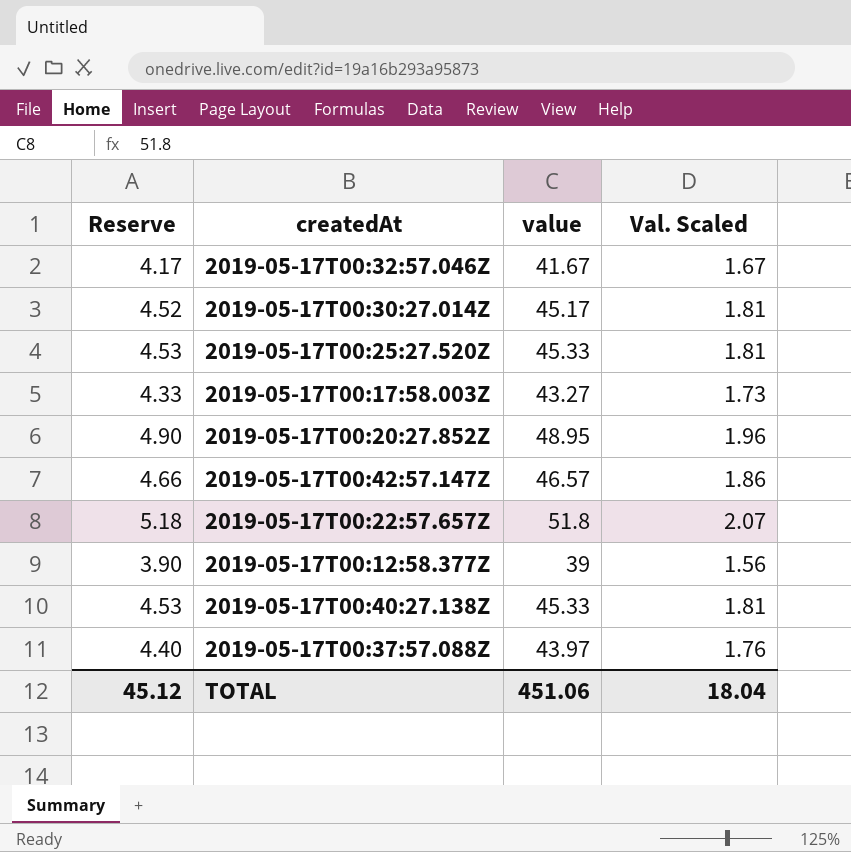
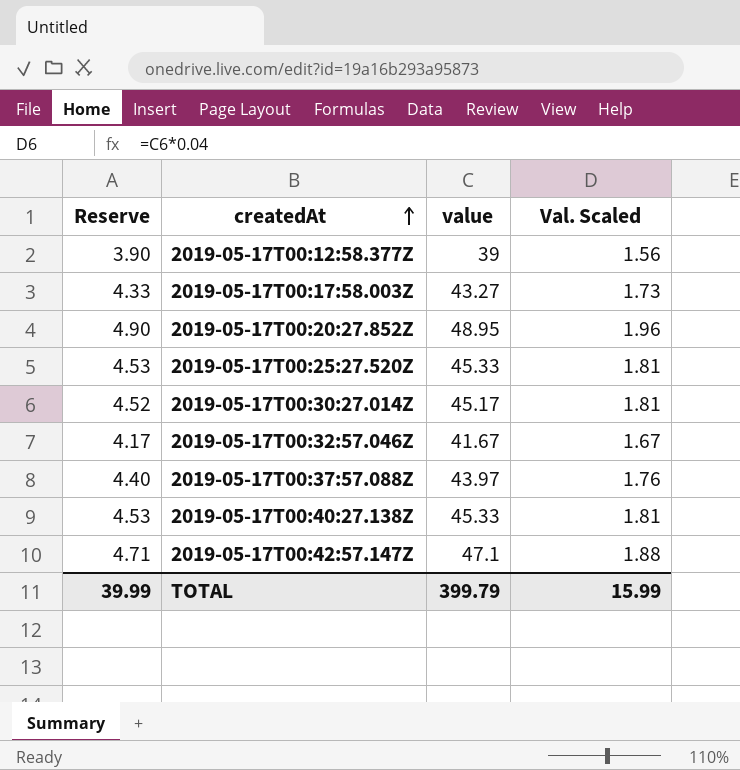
row order: none -> createdAt ascending
row 2019-05-17T00:22:57.657Z: 5.18 | 51.8 | 2.07 -> none
2019-05-17T00:42:57.147Z | Reserve: 4.66 -> 4.71
2019-05-17T00:42:57.147Z | value: 46.57 -> 47.1
2019-05-17T00:42:57.147Z | Val. Scaled: 1.86 -> 1.88
TOTAL | Reserve: 45.12 -> 39.99
TOTAL | value: 451.06 -> 399.79
TOTAL | Val. Scaled: 18.04 -> 15.99

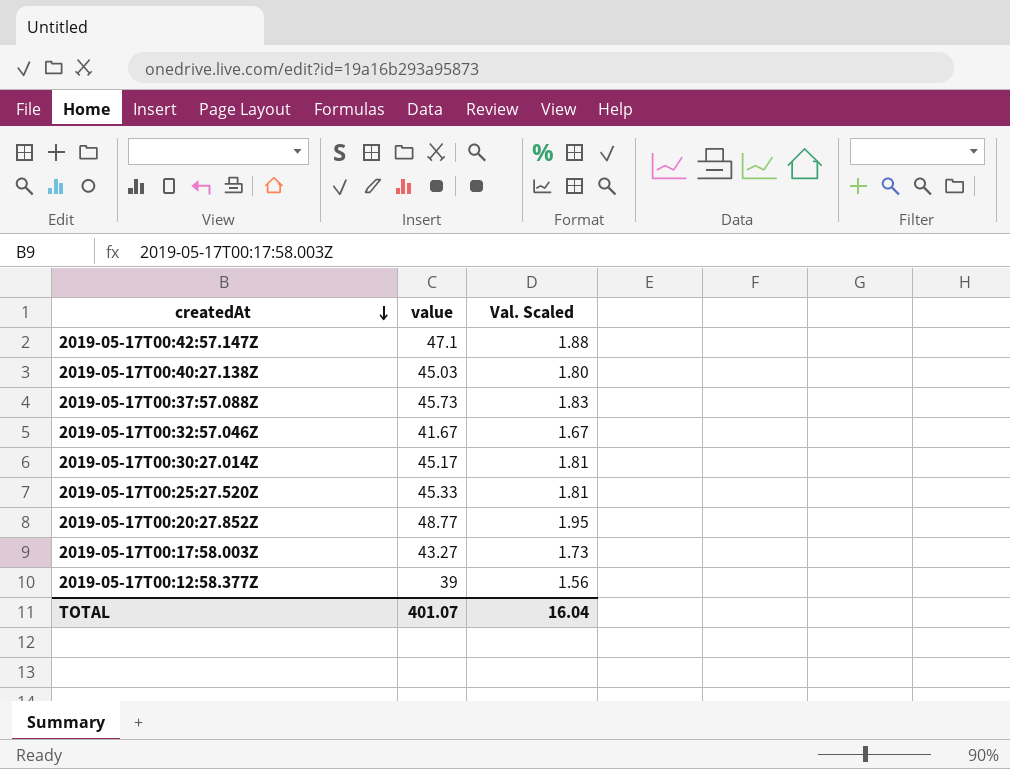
row order: createdAt ascending -> createdAt descending
column Reserve | formula: [value] * 0.1 -> none
2019-05-17T00:40:27.138Z | value: 45.33 -> 45.03
2019-05-17T00:40:27.138Z | Val. Scaled: 1.81 -> 1.80
2019-05-17T00:37:57.088Z | value: 43.97 -> 45.73
2019-05-17T00:37:57.088Z | Val. Scaled: 1.76 -> 1.83
2019-05-17T00:20:27.852Z | value: 48.95 -> 48.77
2019-05-17T00:20:27.852Z | Val. Scaled: 1.96 -> 1.95
TOTAL | value: 399.79 -> 401.07
TOTAL | Val. Scaled: 15.99 -> 16.04

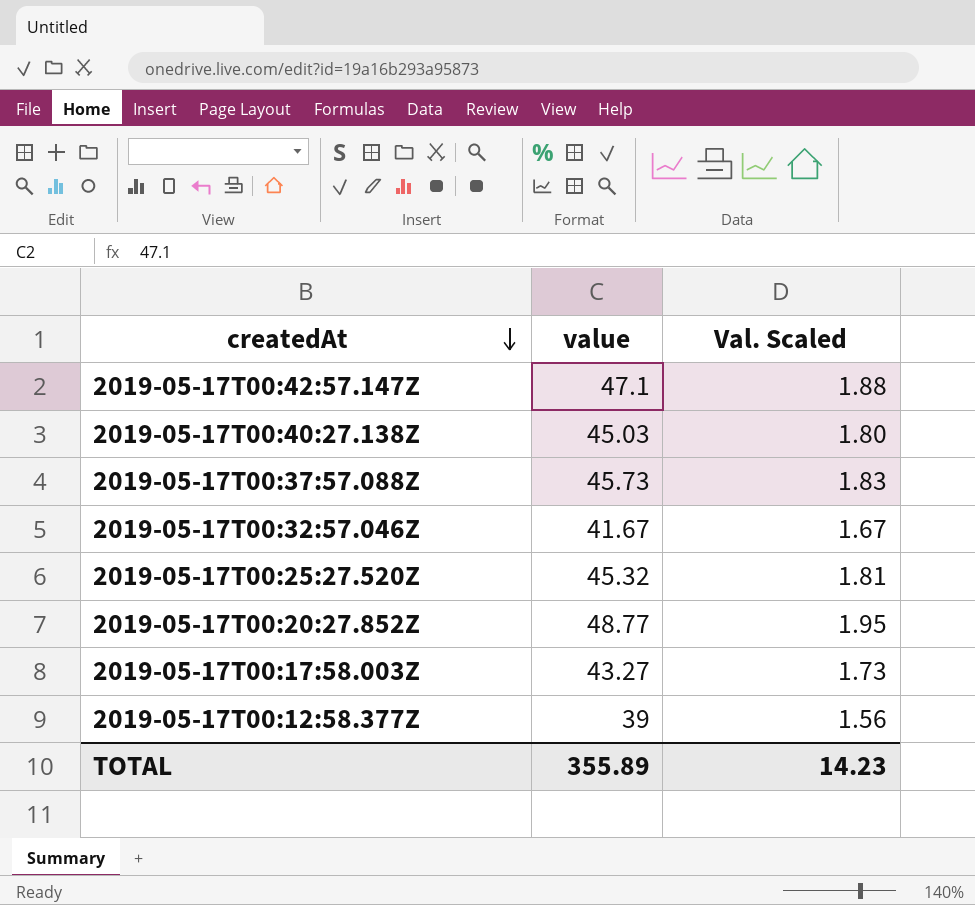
row 2019-05-17T00:30:27.014Z: 45.17 | 1.81 -> none
2019-05-17T00:25:27.520Z | value: 45.33 -> 45.32
TOTAL | value: 401.07 -> 355.89
TOTAL | Val. Scaled: 16.04 -> 14.23

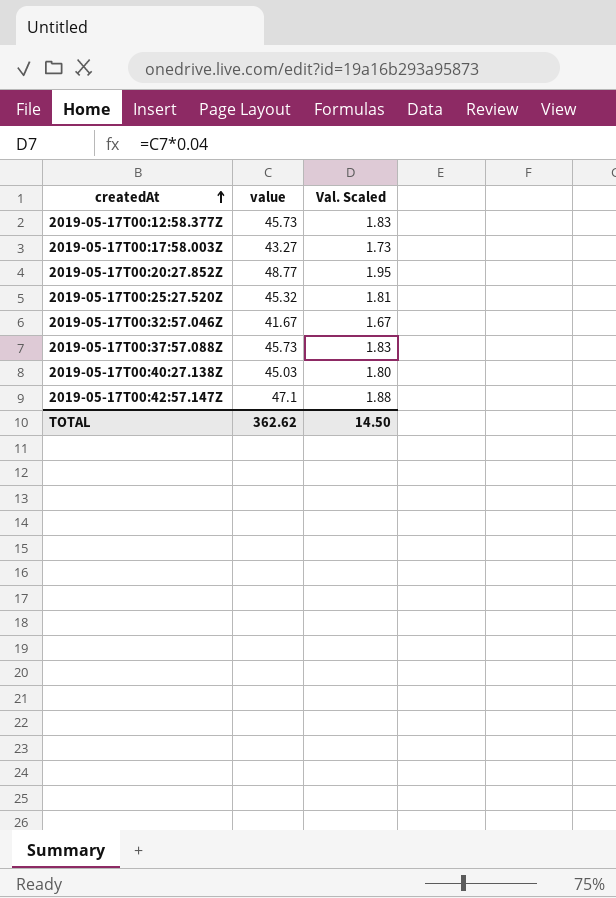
row order: createdAt descending -> createdAt ascending
2019-05-17T00:12:58.377Z | value: 39 -> 45.73
2019-05-17T00:12:58.377Z | Val. Scaled: 1.56 -> 1.83
TOTAL | value: 355.89 -> 362.62
TOTAL | Val. Scaled: 14.23 -> 14.50

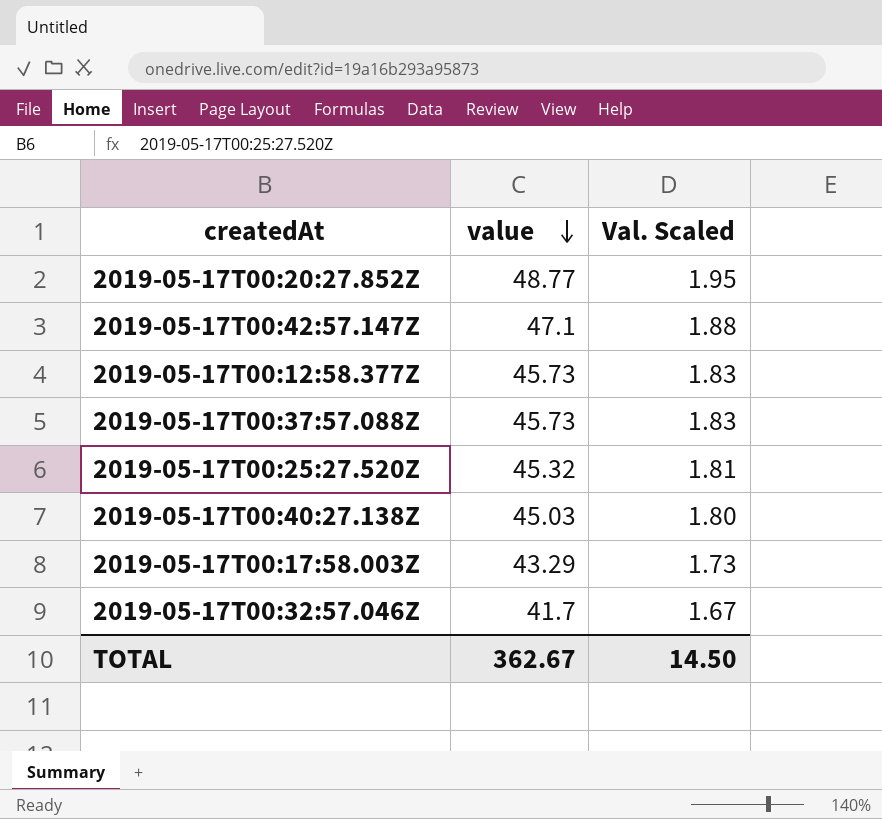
row order: createdAt ascending -> value descending
2019-05-17T00:17:58.003Z | value: 43.27 -> 43.29
2019-05-17T00:32:57.046Z | value: 41.67 -> 41.7
TOTAL | value: 362.62 -> 362.67

